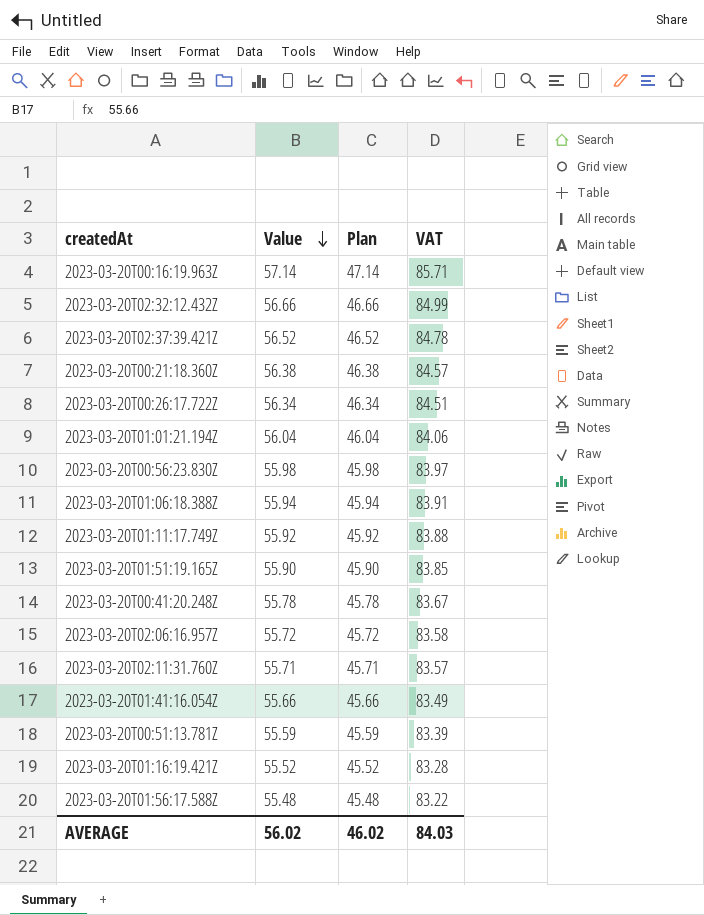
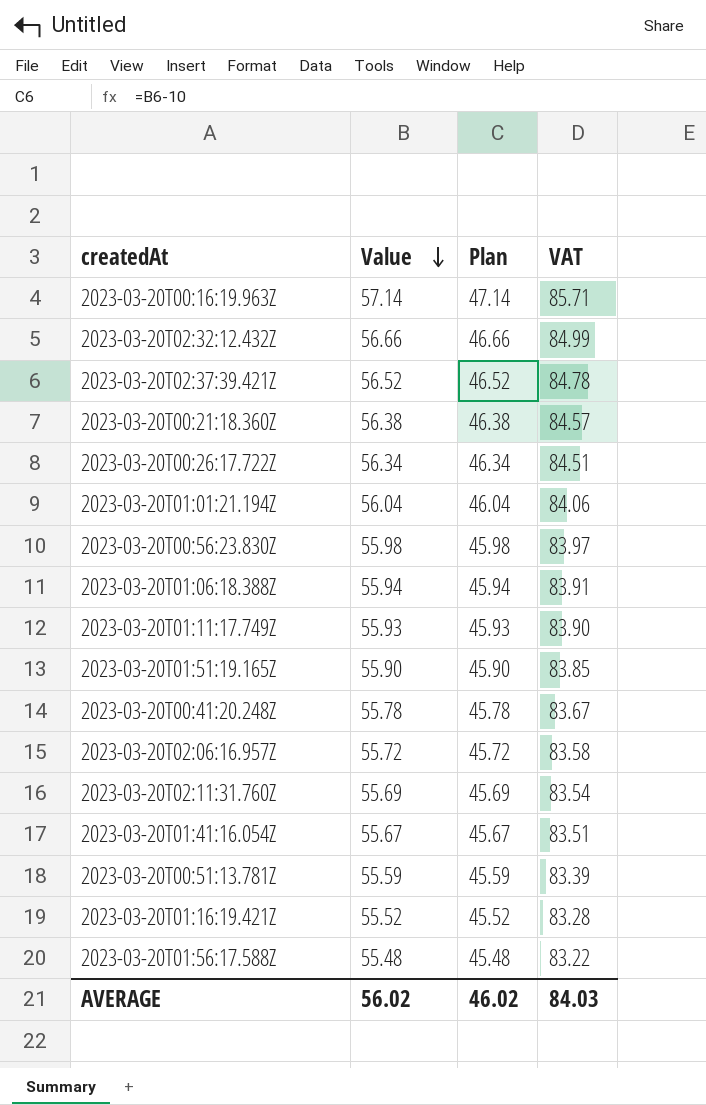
2023-03-20T01:11:17.749Z | Value: 55.92 -> 55.93
2023-03-20T01:11:17.749Z | Plan: 45.92 -> 45.93
2023-03-20T01:11:17.749Z | VAT: 83.88 -> 83.90
2023-03-20T02:11:31.760Z | Value: 55.71 -> 55.69
2023-03-20T02:11:31.760Z | Plan: 45.71 -> 45.69
2023-03-20T02:11:31.760Z | VAT: 83.57 -> 83.54
2023-03-20T01:41:16.054Z | Value: 55.66 -> 55.67
2023-03-20T01:41:16.054Z | Plan: 45.66 -> 45.67
2023-03-20T01:41:16.054Z | VAT: 83.49 -> 83.51

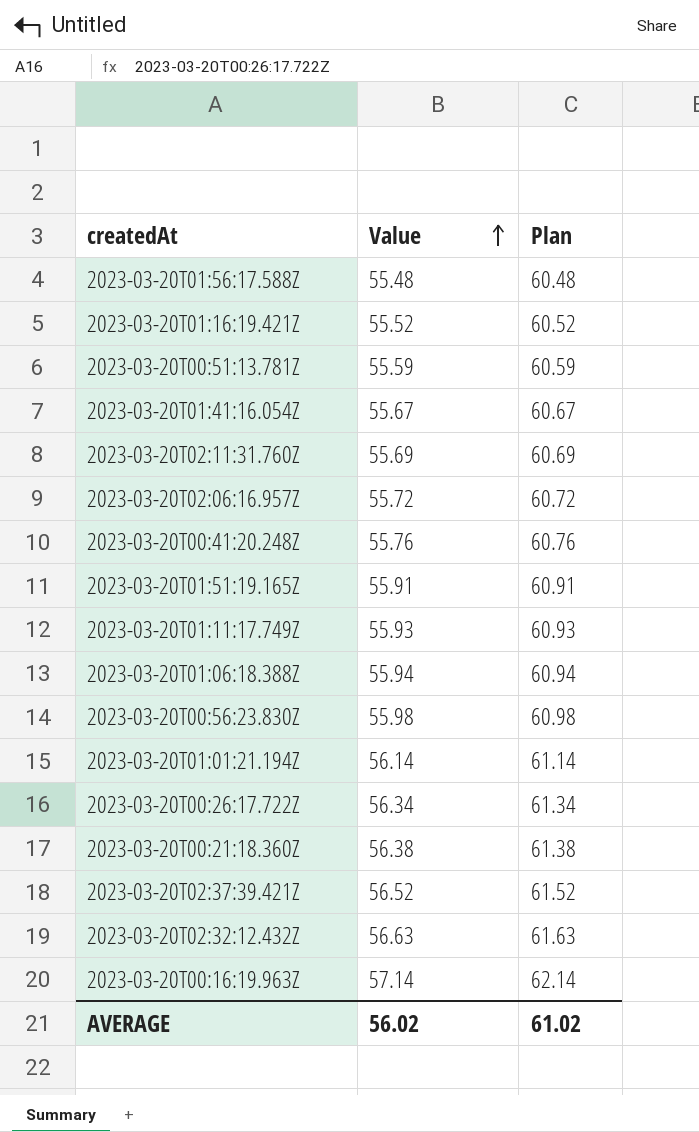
row order: Value descending -> Value ascending
column VAT | formula: [Value] * 1.5 -> none
column Plan | formula: [Value] - 10 -> [Value] + 5
2023-03-20T00:41:20.248Z | Value: 55.78 -> 55.76
2023-03-20T01:51:19.165Z | Value: 55.90 -> 55.91
2023-03-20T01:01:21.194Z | Value: 56.04 -> 56.14
2023-03-20T02:32:12.432Z | Value: 56.66 -> 56.63
AVERAGE | Plan: 46.02 -> 61.02

